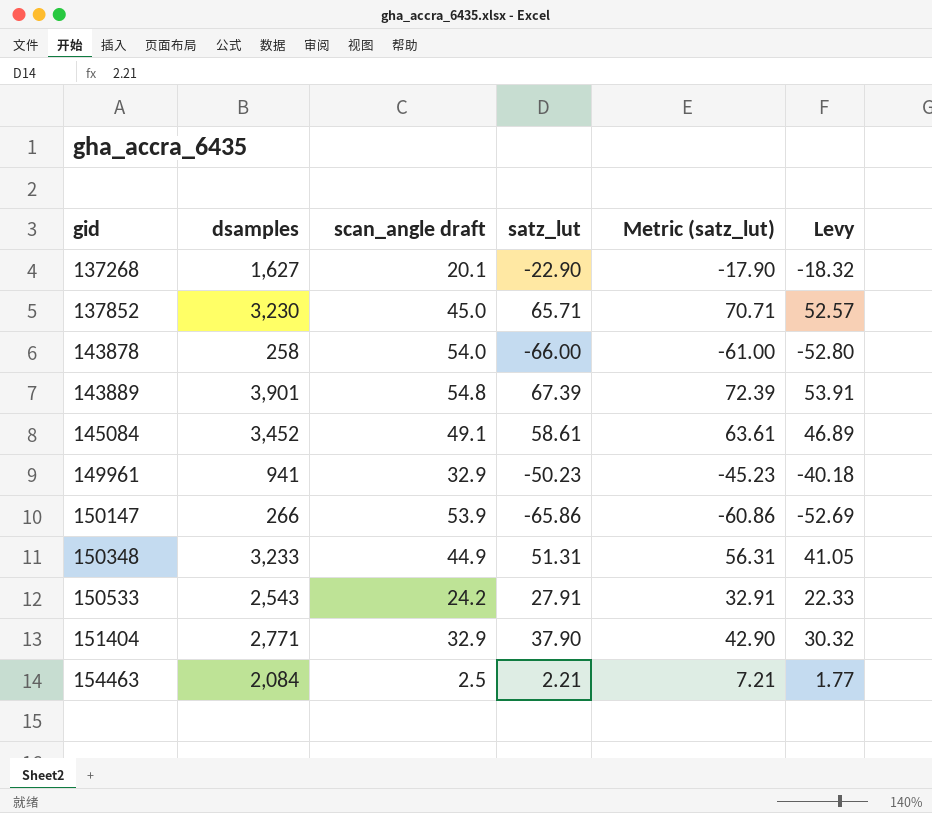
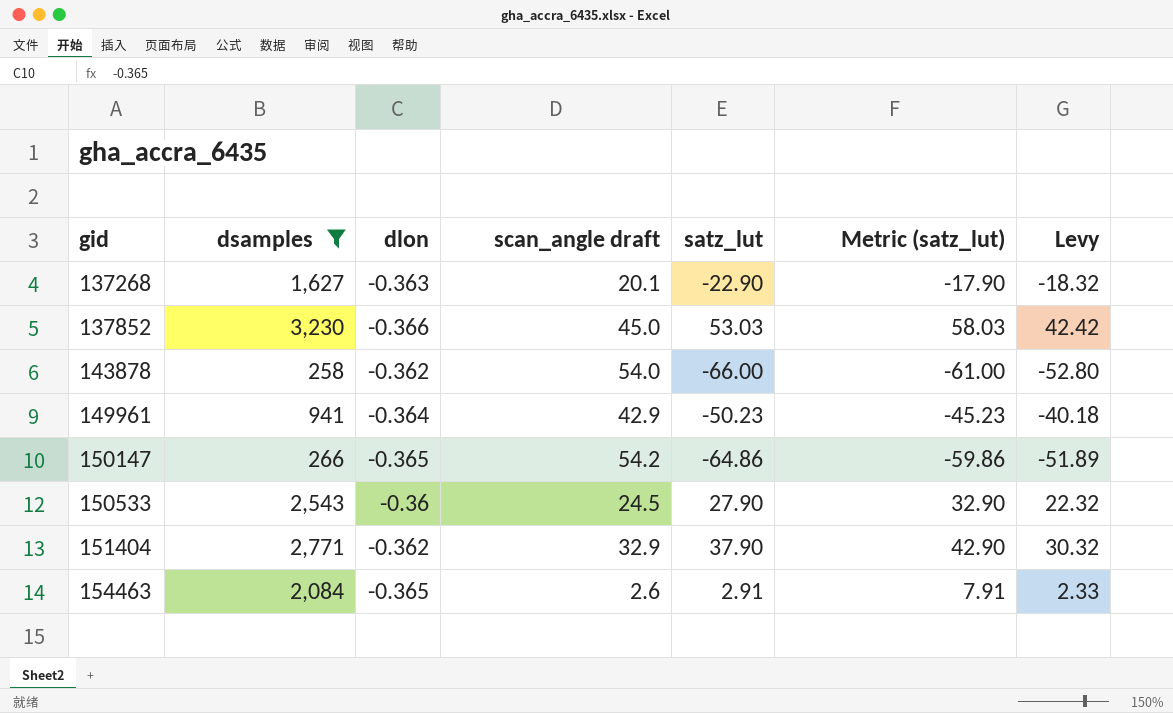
filter: none -> dsamples <= 3,230
column dlon | position: none -> 3
137852 | satz_lut: 65.71 -> 53.03
137852 | Metric (satz_lut): 70.71 -> 58.03
137852 | Levy: 52.57 -> 42.42
149961 | scan_angle draft: 32.9 -> 42.9
150147 | scan_angle draft: 53.9 -> 54.2
150147 | satz_lut: -65.86 -> -64.86
150147 | Metric (satz_lut): -60.86 -> -59.86
150147 | Levy: -52.69 -> -51.89
150533 | scan_angle draft: 24.2 -> 24.5
150533 | satz_lut: 27.91 -> 27.90
150533 | Metric (satz_lut): 32.91 -> 32.90
150533 | Levy: 22.33 -> 22.32
154463 | scan_angle draft: 2.5 -> 2.6
154463 | satz_lut: 2.21 -> 2.91
154463 | Metric (satz_lut): 7.21 -> 7.91
154463 | Levy: 1.77 -> 2.33

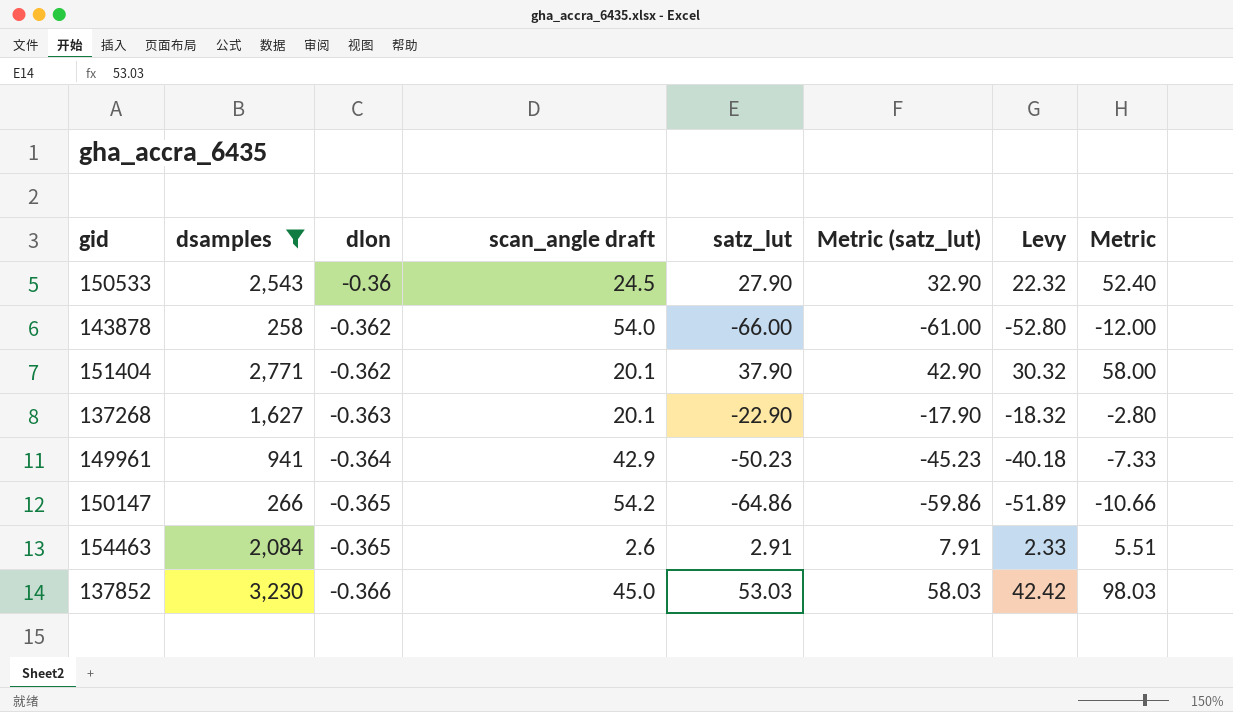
row order: gid ascending -> dlon descending
column Metric | formula: none -> [scan_angle draft] + [satz_lut]
151404 | scan_angle draft: 32.9 -> 20.1

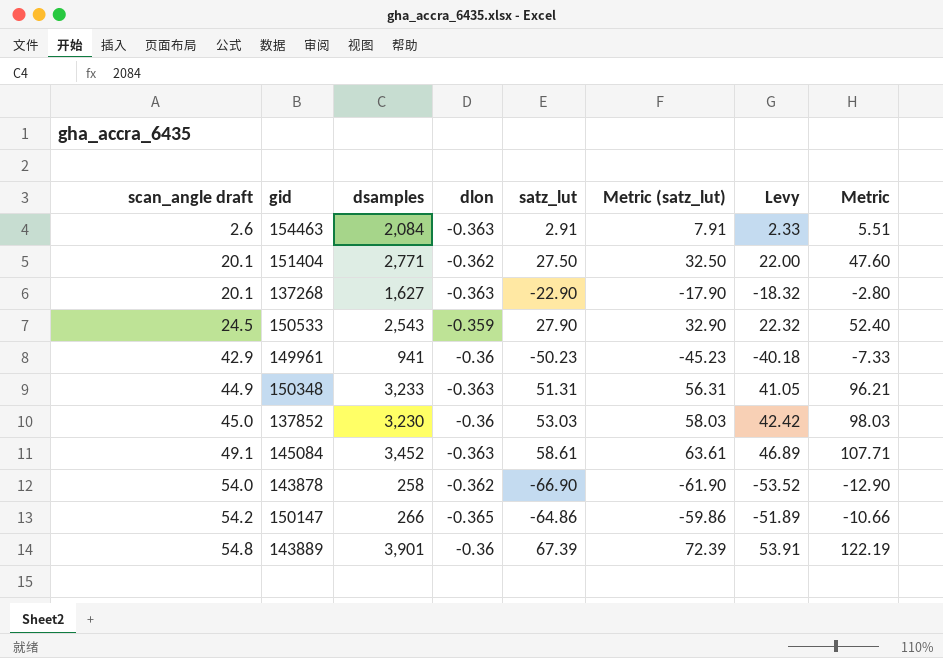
filter: dsamples <= 3,230 -> none
row order: dlon descending -> scan_angle draft ascending
column scan_angle draft | position: 4 -> 1
154463 | dlon: -0.365 -> -0.363
151404 | satz_lut: 37.90 -> 27.50
151404 | Metric (satz_lut): 42.90 -> 32.50
151404 | Levy: 30.32 -> 22.00
151404 | Metric: 58.00 -> 47.60
150533 | dlon: -0.36 -> -0.359
149961 | dlon: -0.364 -> -0.36
137852 | dlon: -0.366 -> -0.36
143878 | satz_lut: -66.00 -> -66.90
143878 | Metric (satz_lut): -61.00 -> -61.90
143878 | Levy: -52.80 -> -53.52
143878 | Metric: -12.00 -> -12.90

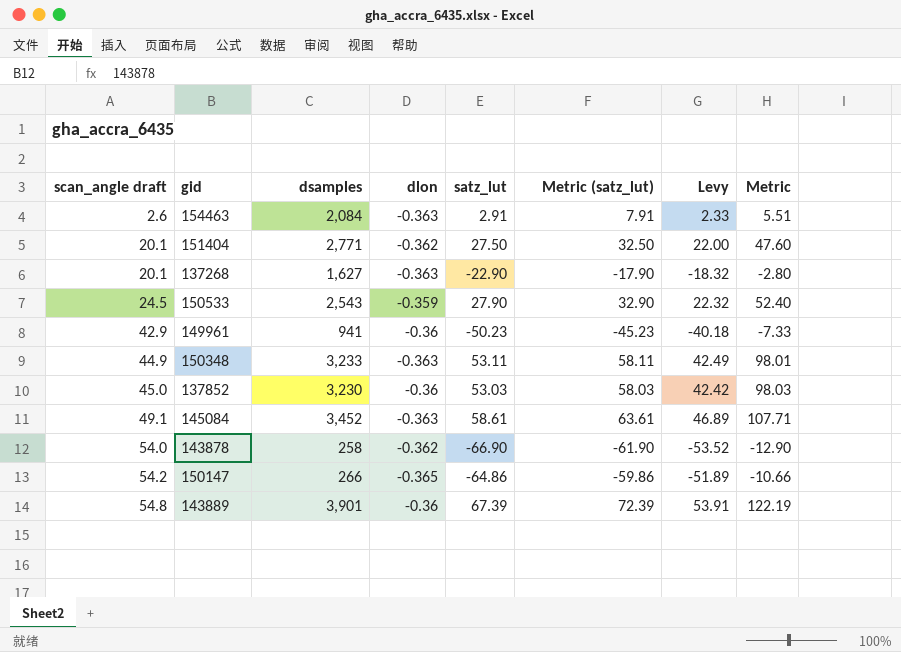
150348 | satz_lut: 51.31 -> 53.11
150348 | Metric (satz_lut): 56.31 -> 58.11
150348 | Levy: 41.05 -> 42.49
150348 | Metric: 96.21 -> 98.01

